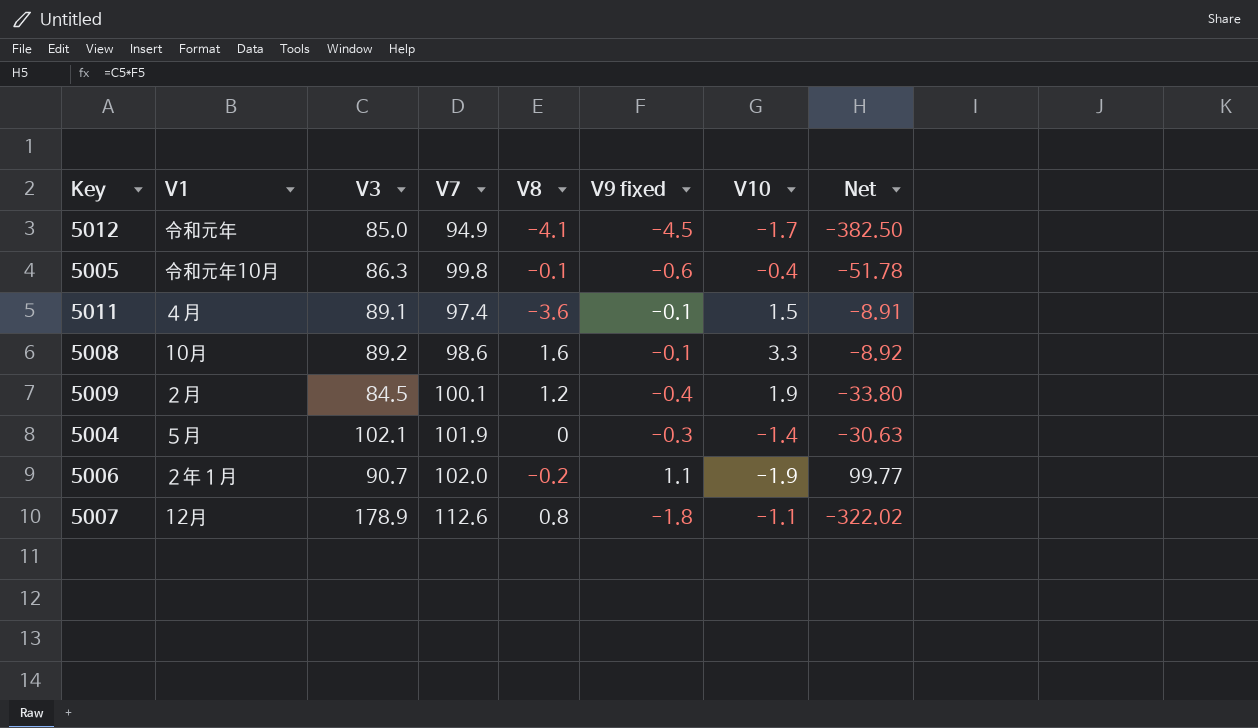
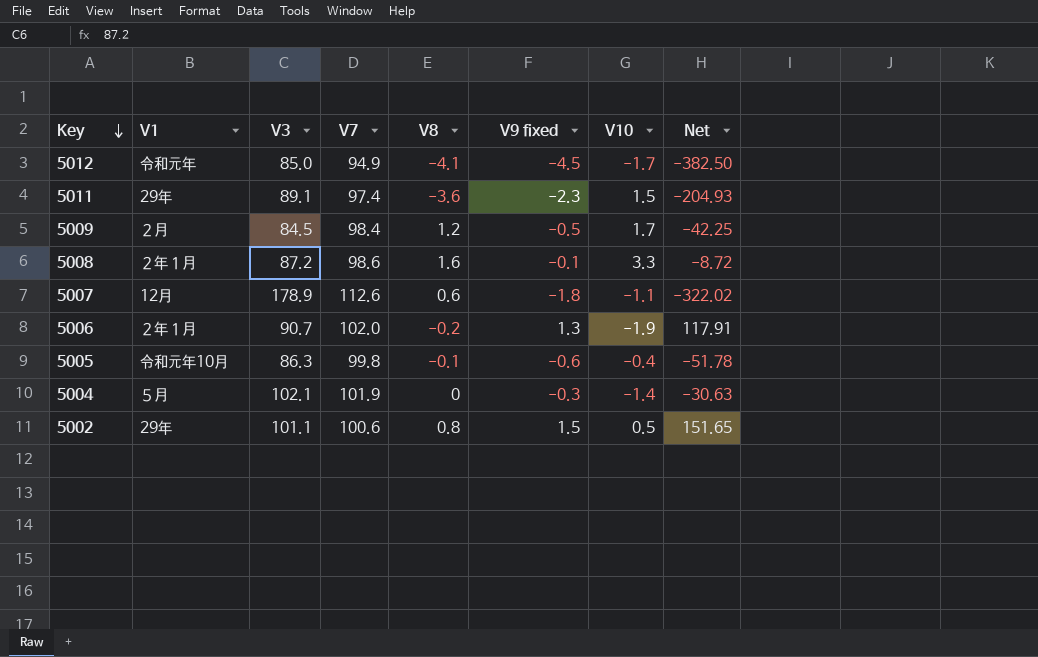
row order: none -> Key descending
5011 | V1: ４月 -> 29年
5011 | V9 fixed: -0.1 -> -2.3
5011 | Net: -8.91 -> -204.93
5009 | V7: 100.1 -> 98.4
5009 | V9 fixed: -0.4 -> -0.5
5009 | V10: 1.9 -> 1.7
5009 | Net: -33.80 -> -42.25
5008 | V1: 10月 -> ２年１月
5008 | V3: 89.2 -> 87.2
5008 | Net: -8.92 -> -8.72
5007 | V8: 0.8 -> 0.6
5006 | V9 fixed: 1.1 -> 1.3
5006 | Net: 99.77 -> 117.91
row 5002: none -> 29年 | 101.1 | 100.6 | 0.8 | 1.5 | 0.5 | 151.65

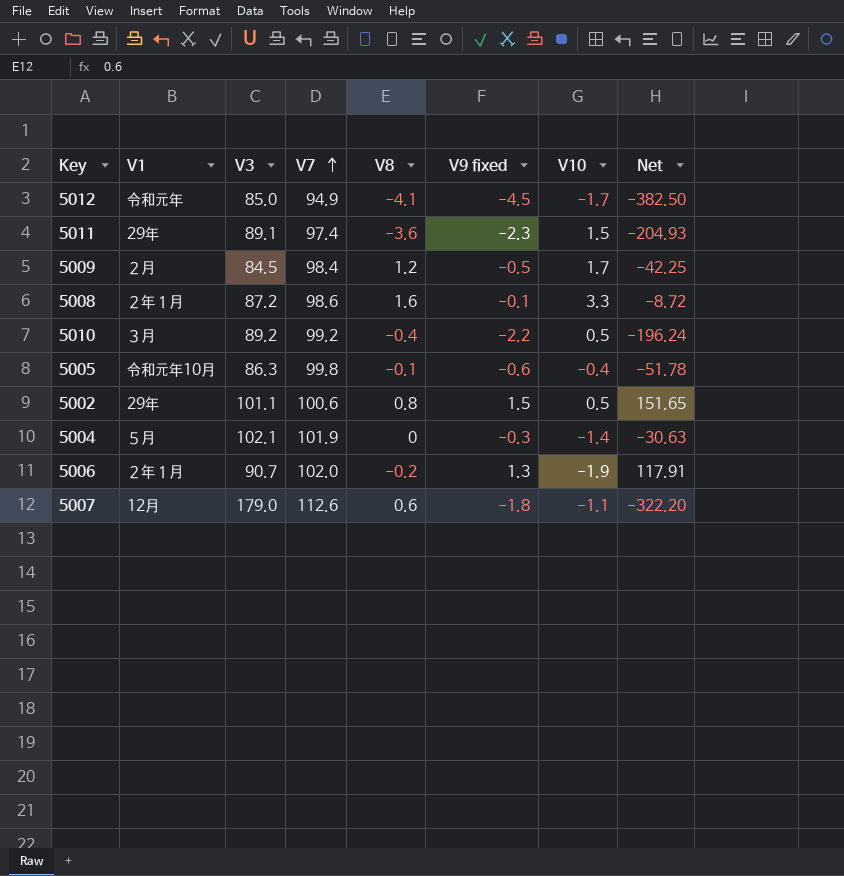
row order: Key descending -> V7 ascending
row 5010: none -> ３月 | 89.2 | 99.2 | -0.4 | -2.2 | 0.5 | -196.24
5007 | V3: 178.9 -> 179.0
5007 | Net: -322.02 -> -322.20

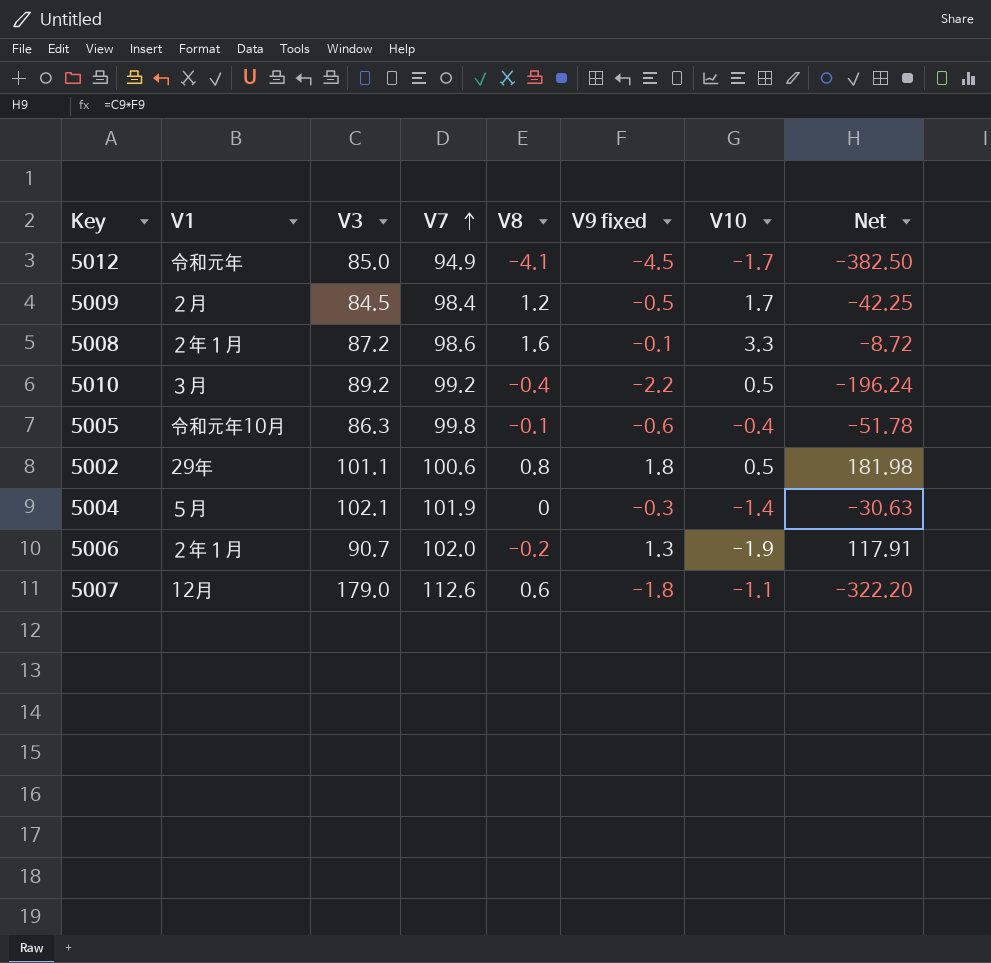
row 5011: 29年 | 89.1 | 97.4 | -3.6 | -2.3 | 1.5 | -204.93 -> none
5002 | V9 fixed: 1.5 -> 1.8
5002 | Net: 151.65 -> 181.98

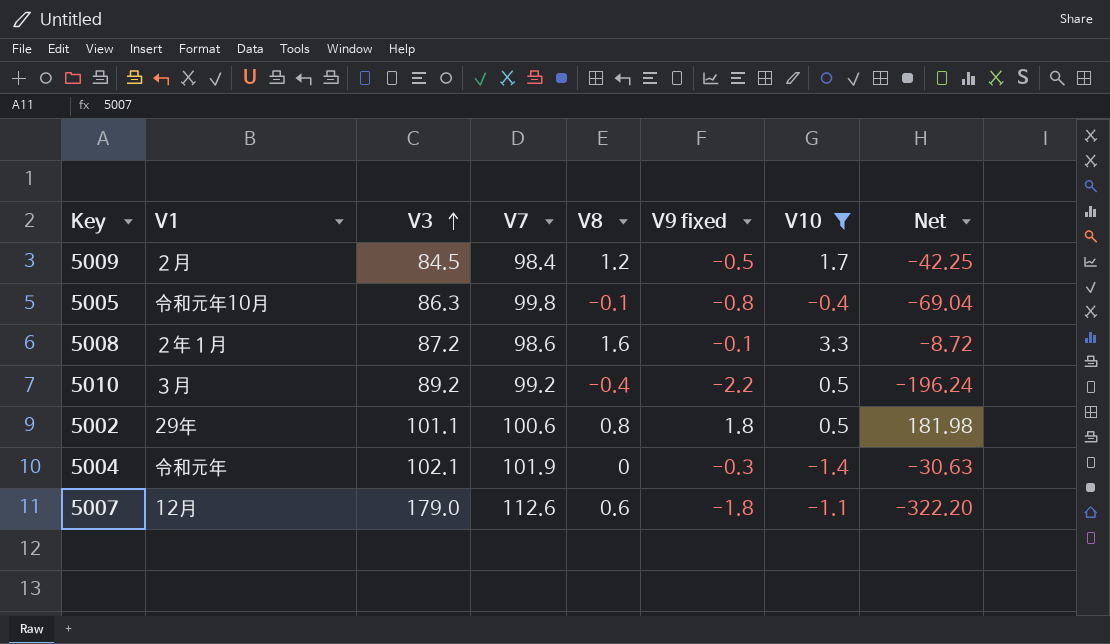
filter: none -> V10 >= -1.4
row order: V7 ascending -> V3 ascending
5005 | V9 fixed: -0.6 -> -0.8
5005 | Net: -51.78 -> -69.04
5004 | V1: ５月 -> 令和元年

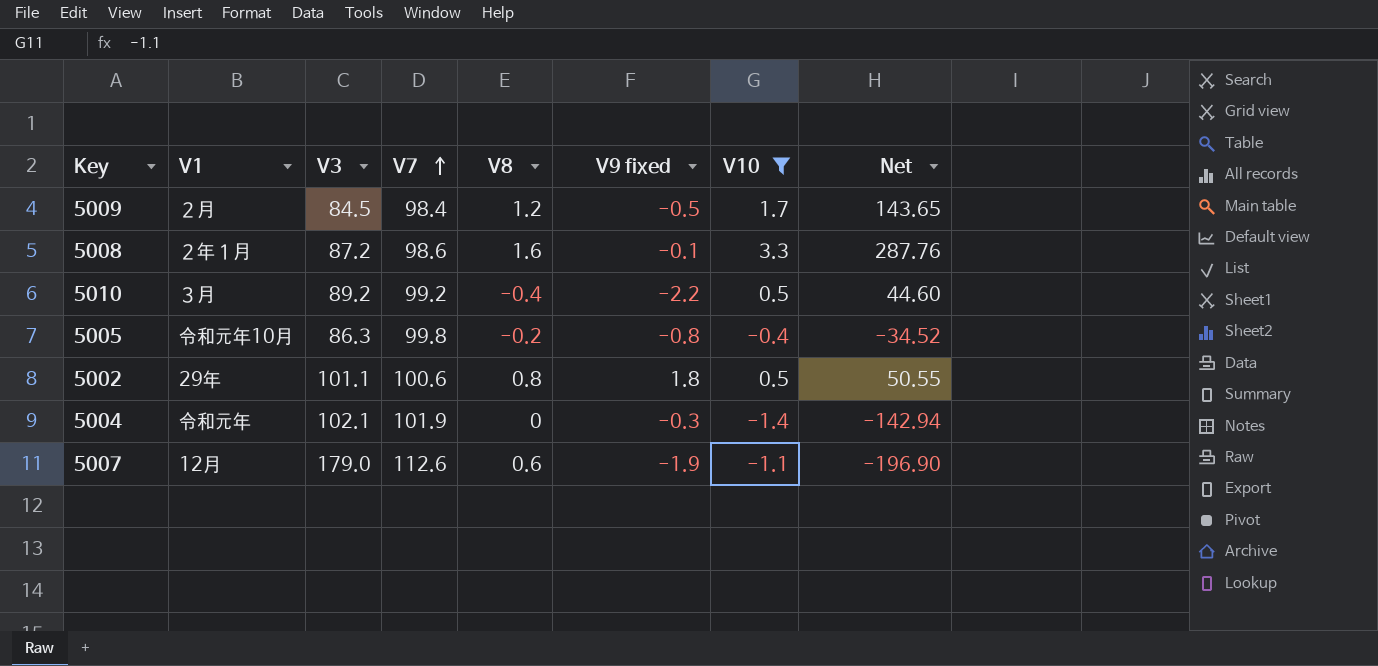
row order: V3 ascending -> V7 ascending
column Net | formula: [V3] * [V9 fixed] -> [V3] * [V10]
5005 | V8: -0.1 -> -0.2
5007 | V9 fixed: -1.8 -> -1.9

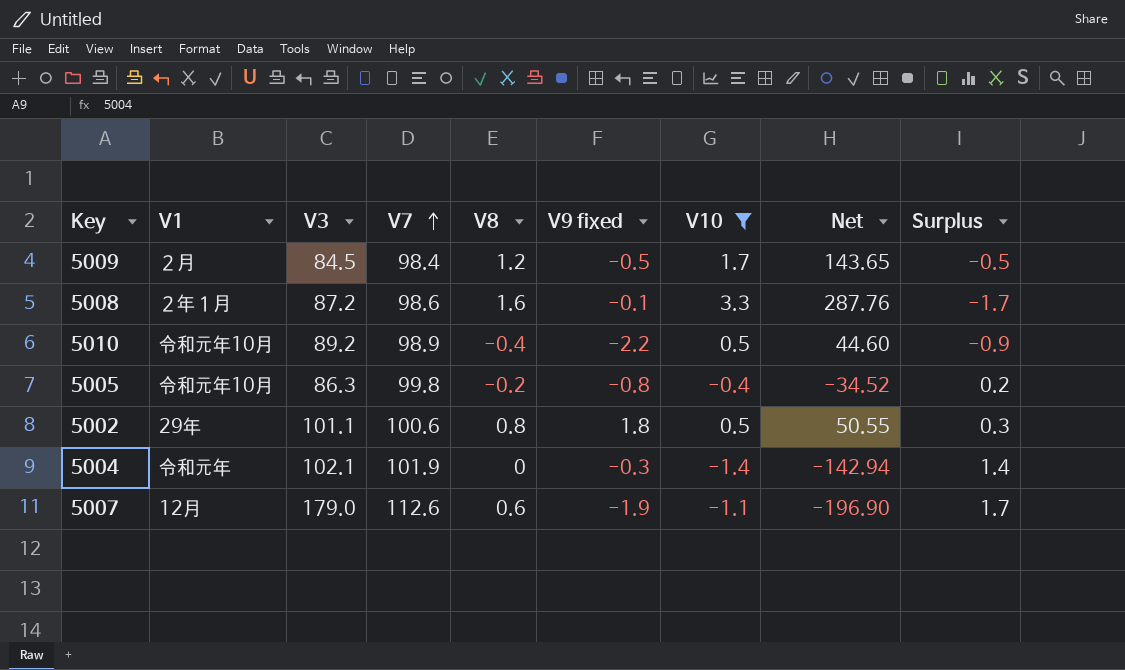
column Surplus | formula: none -> [V8] - [V10]
5010 | V1: ３月 -> 令和元年10月
5010 | V7: 99.2 -> 98.9

